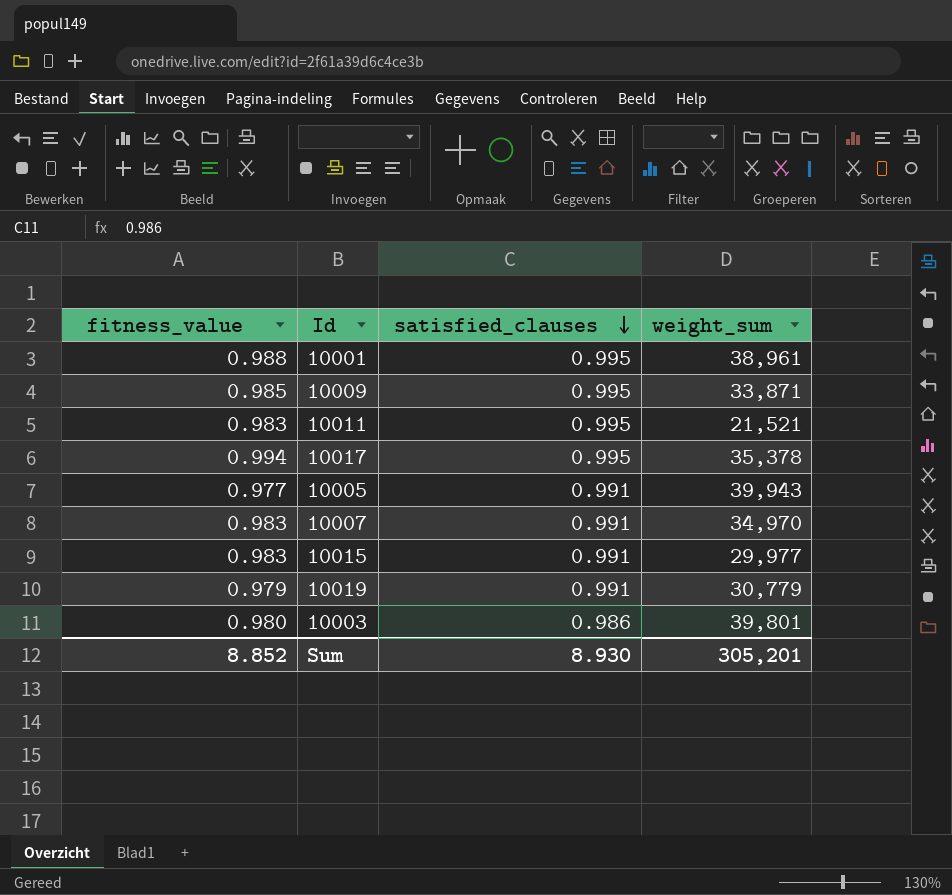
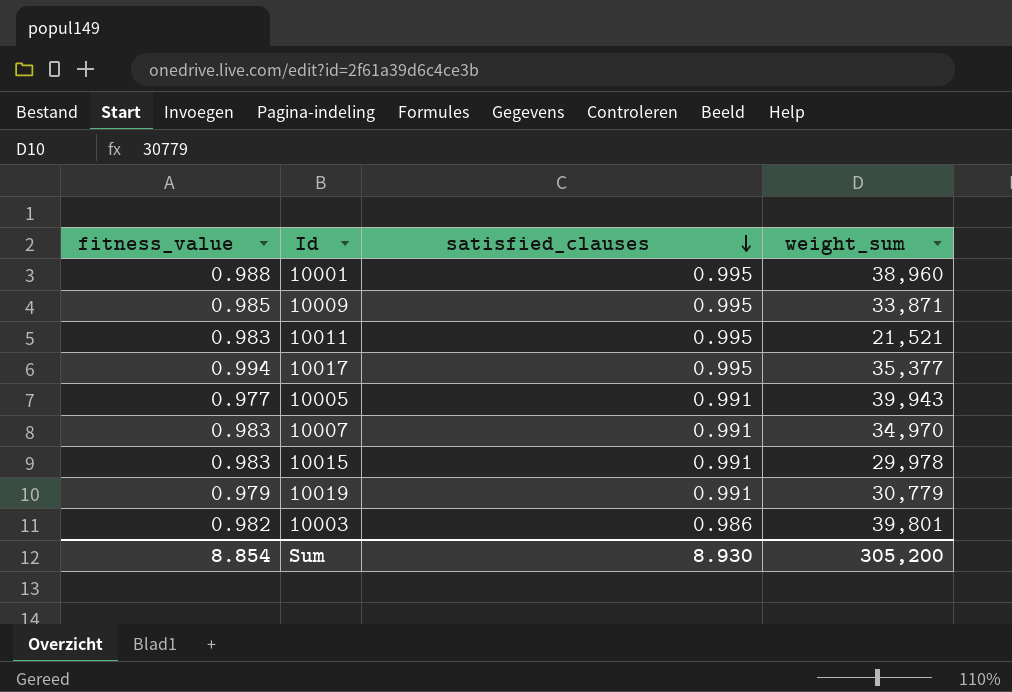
10001 | weight_sum: 38,961 -> 38,960
10017 | weight_sum: 35,378 -> 35,377
10015 | weight_sum: 29,977 -> 29,978
10003 | fitness_value: 0.980 -> 0.982
Sum | fitness_value: 8.852 -> 8.854
Sum | weight_sum: 305,201 -> 305,200

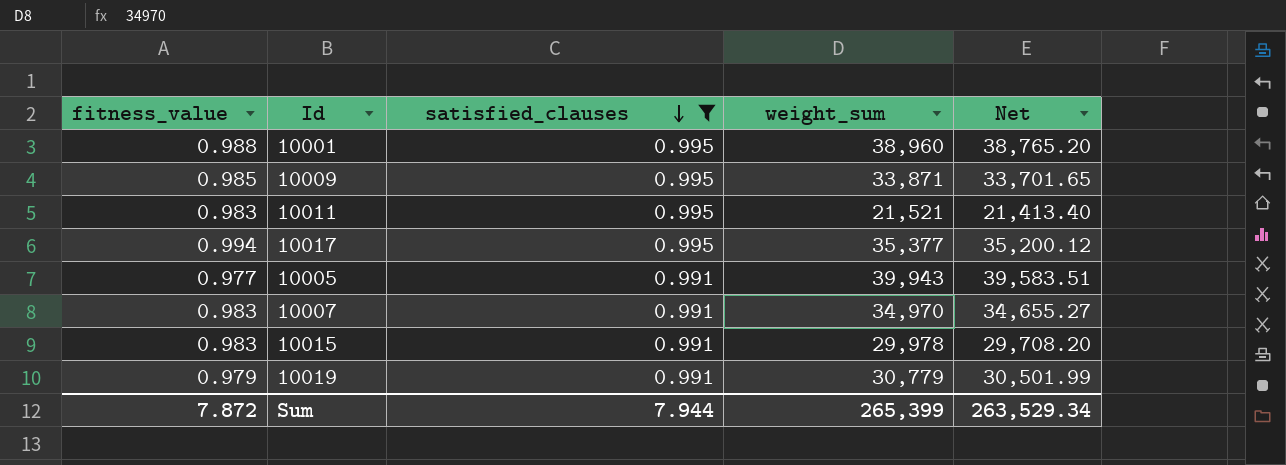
filter: none -> satisfied_clauses != 0.986
column Net | formula: none -> [satisfied_clauses] * [weight_sum]
Sum | fitness_value: 8.854 -> 7.872
Sum | satisfied_clauses: 8.930 -> 7.944
Sum | weight_sum: 305,200 -> 265,399

